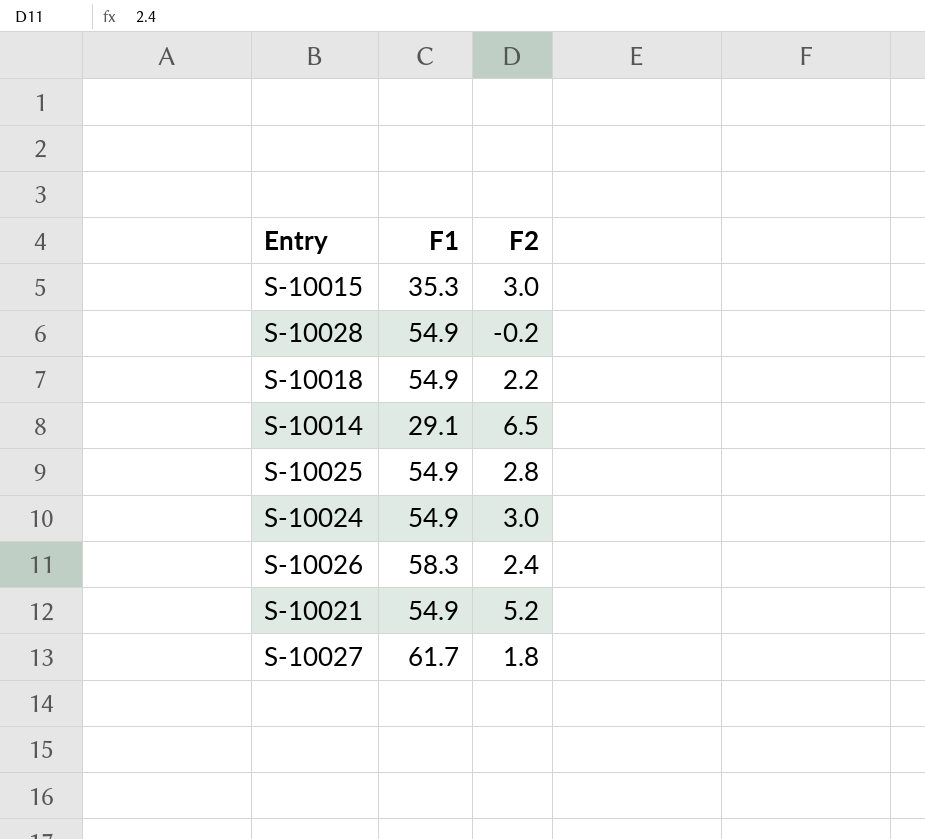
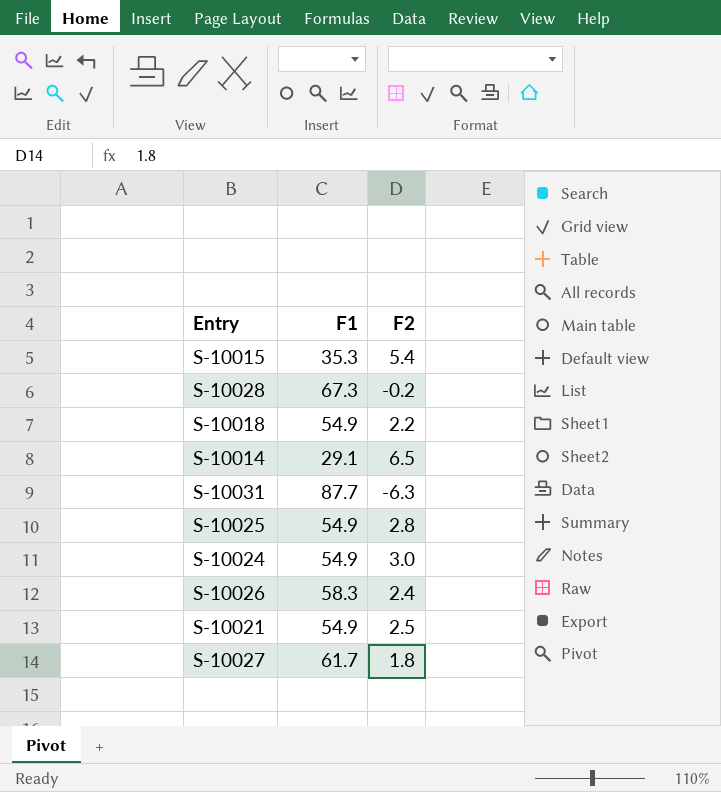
S-10015 | F2: 3.0 -> 5.4
S-10028 | F1: 54.9 -> 67.3
row S-10031: none -> 87.7 | -6.3
S-10021 | F2: 5.2 -> 2.5

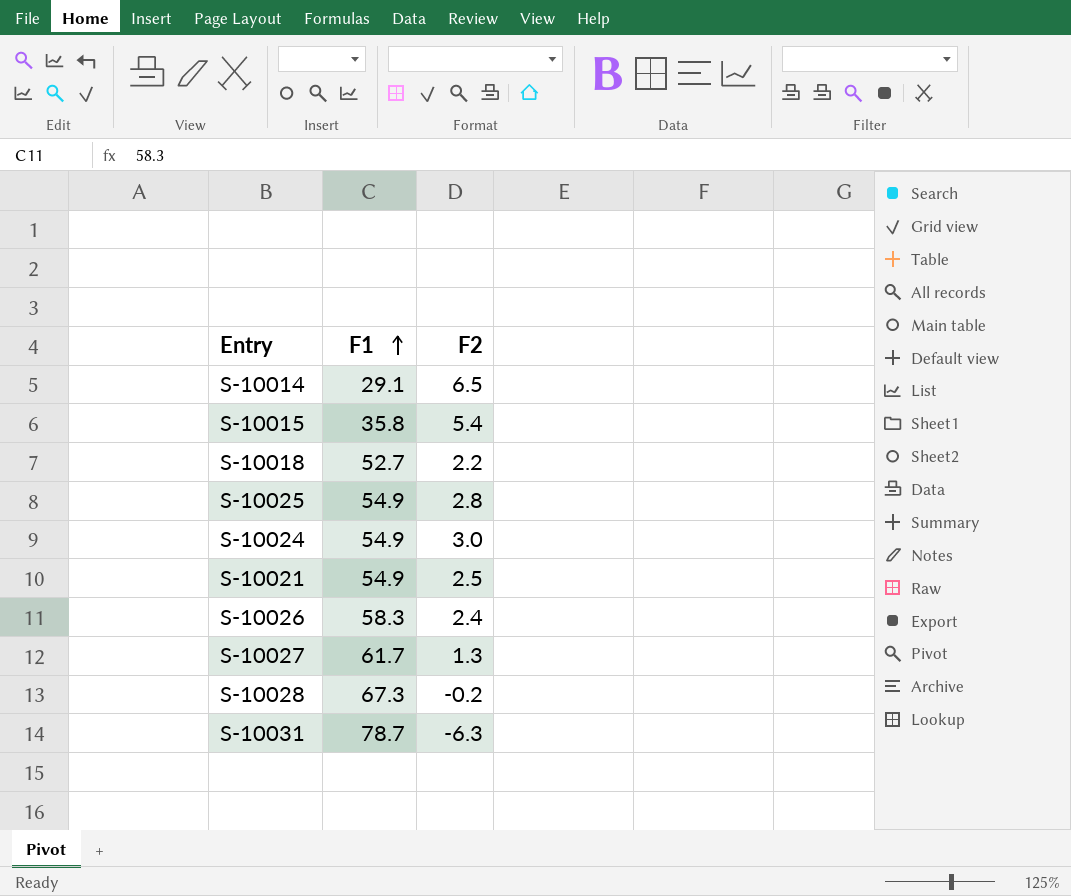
row order: none -> F1 ascending
S-10015 | F1: 35.3 -> 35.8
S-10018 | F1: 54.9 -> 52.7
S-10027 | F2: 1.8 -> 1.3
S-10031 | F1: 87.7 -> 78.7

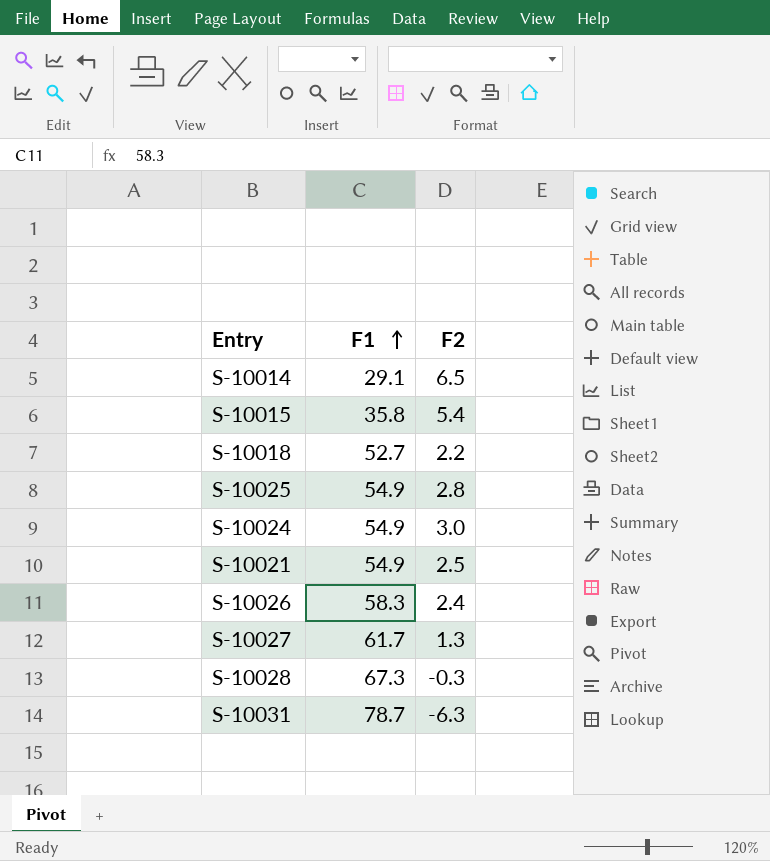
S-10028 | F2: -0.2 -> -0.3

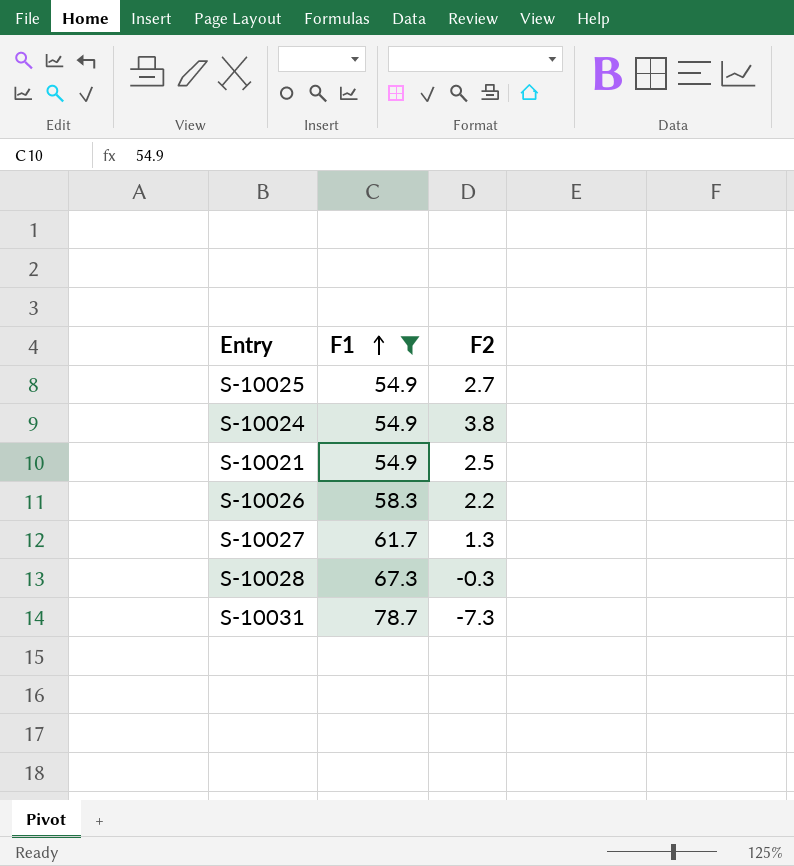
filter: none -> F1 >= 54.9
S-10025 | F2: 2.8 -> 2.7
S-10024 | F2: 3.0 -> 3.8
S-10026 | F2: 2.4 -> 2.2
S-10031 | F2: -6.3 -> -7.3

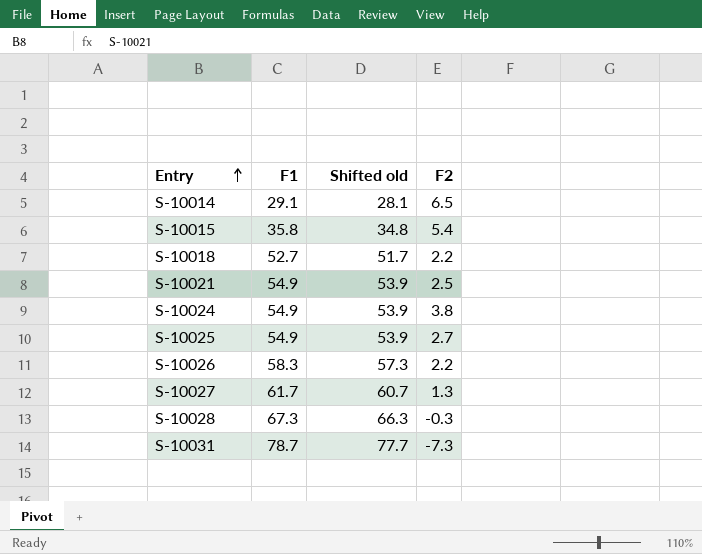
filter: F1 >= 54.9 -> none
row order: F1 ascending -> Entry ascending
column Shifted old | formula: none -> [F1] - 1

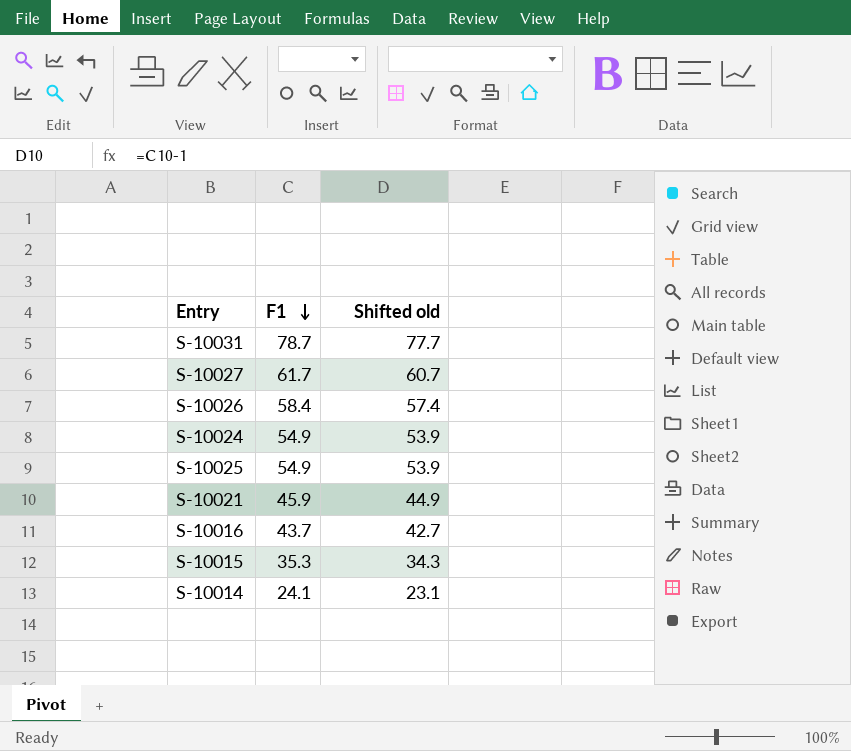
row order: Entry ascending -> F1 descending
column F2 | position: 4 -> none
row S-10018: 52.7 | 51.7 | 2.2 -> none
row S-10028: 67.3 | 66.3 | -0.3 -> none
S-10026 | F1: 58.3 -> 58.4
S-10026 | Shifted old: 57.3 -> 57.4
S-10021 | F1: 54.9 -> 45.9
S-10021 | Shifted old: 53.9 -> 44.9
row S-10016: none -> 43.7 | 42.7
S-10015 | F1: 35.8 -> 35.3
S-10015 | Shifted old: 34.8 -> 34.3
S-10014 | F1: 29.1 -> 24.1
S-10014 | Shifted old: 28.1 -> 23.1

